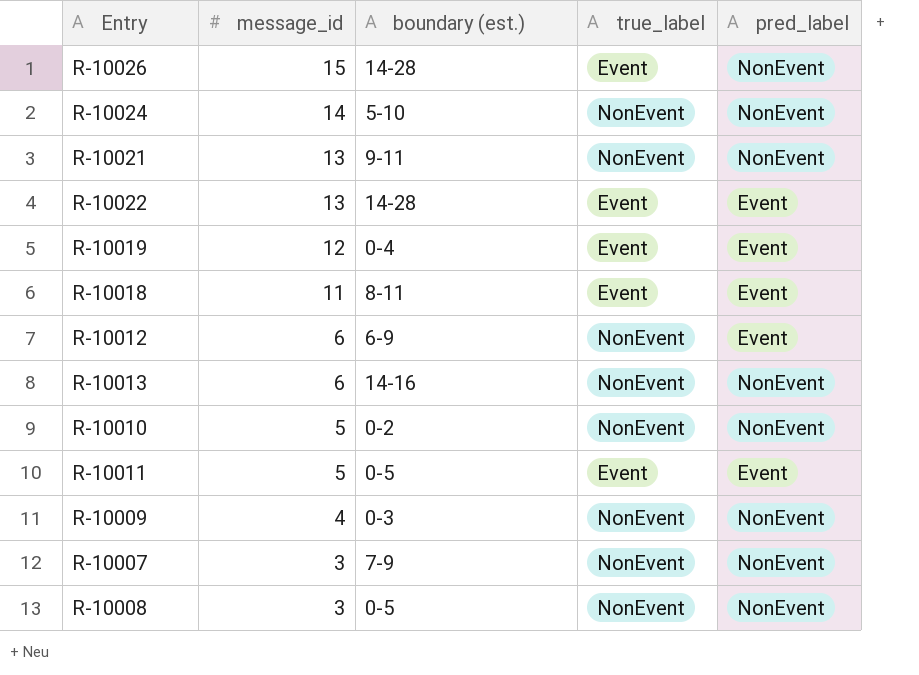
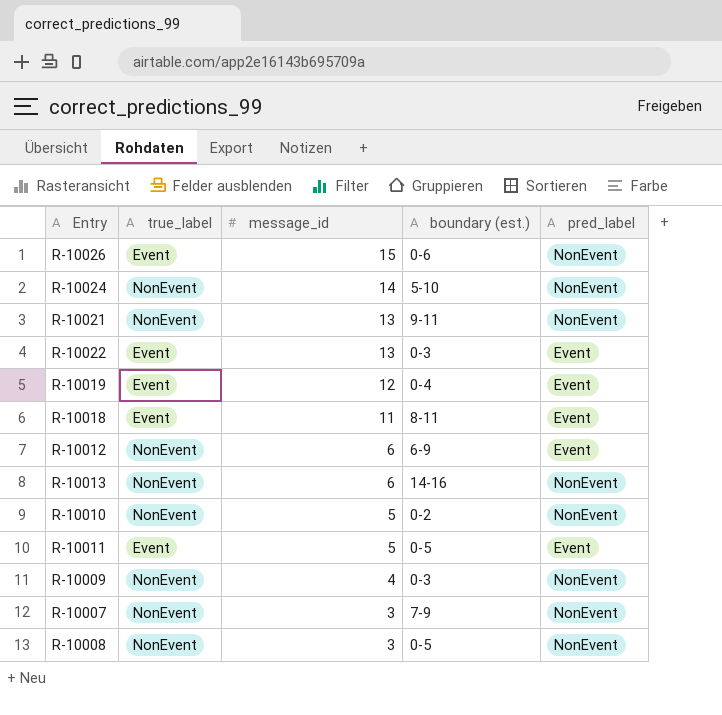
column true_label | position: 4 -> 2
R-10026 | boundary (est.): 14-28 -> 0-6
R-10022 | boundary (est.): 14-28 -> 0-3

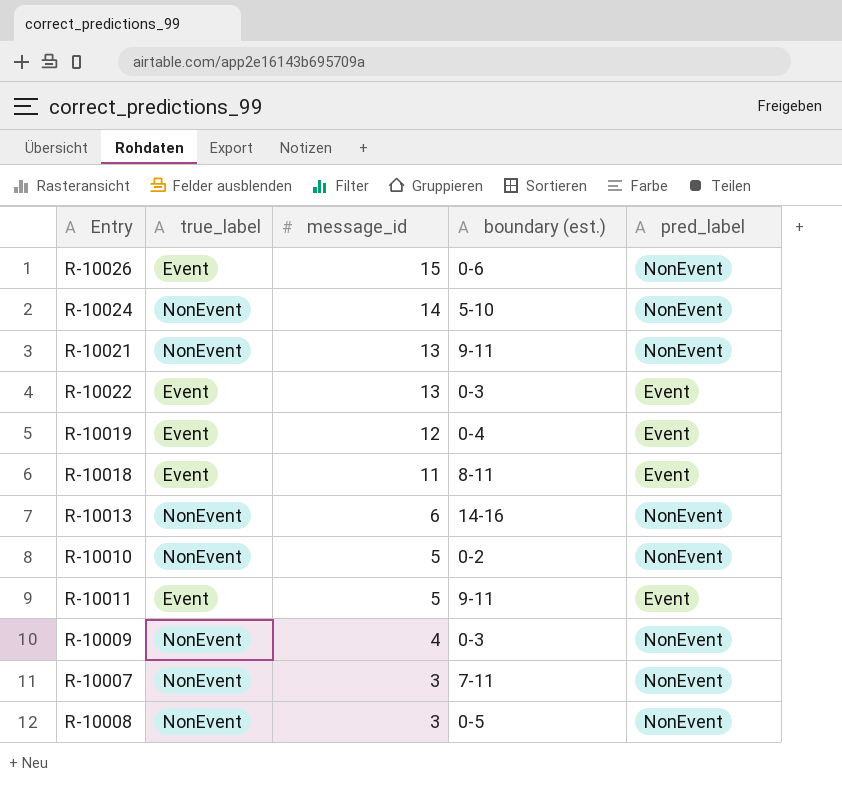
row R-10012: NonEvent | 6 | 6-9 | Event -> none
R-10011 | boundary (est.): 0-5 -> 9-11
R-10007 | boundary (est.): 7-9 -> 7-11

